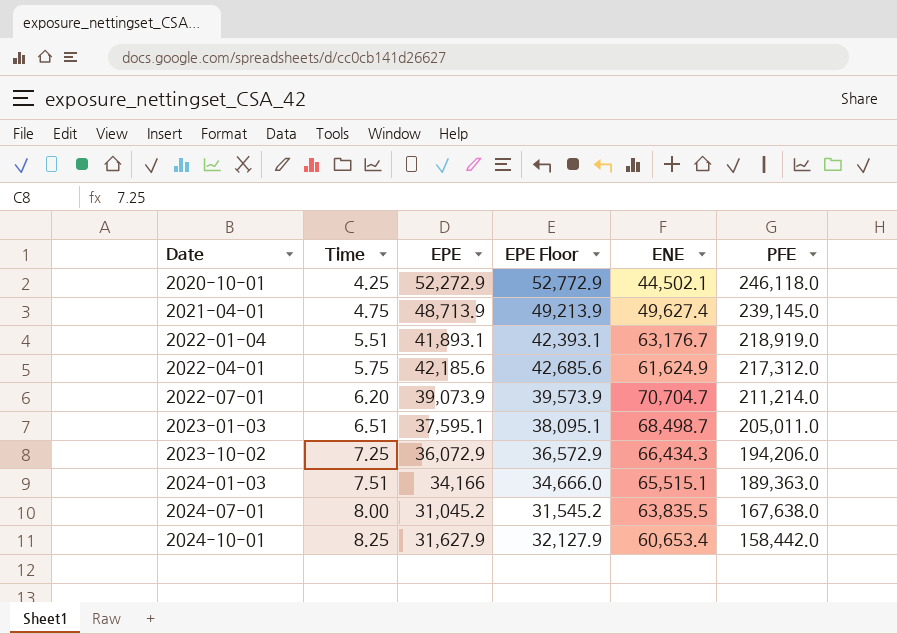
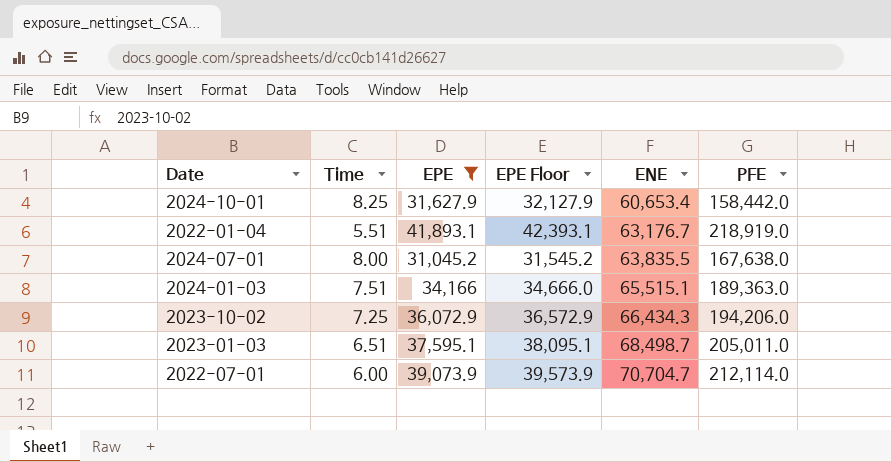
filter: none -> EPE <= 41,893.1
row order: Date ascending -> ENE ascending
2022-07-01 | Time: 6.20 -> 6.00
2022-07-01 | PFE: 211,214.0 -> 212,114.0

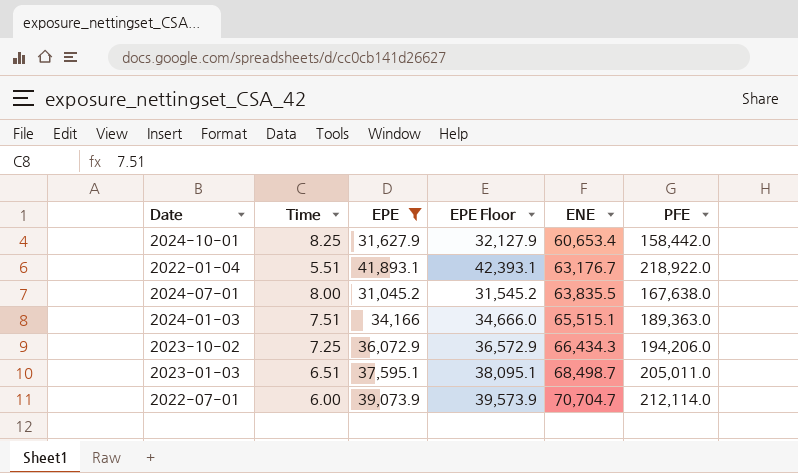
2022-01-04 | PFE: 218,919.0 -> 218,922.0

